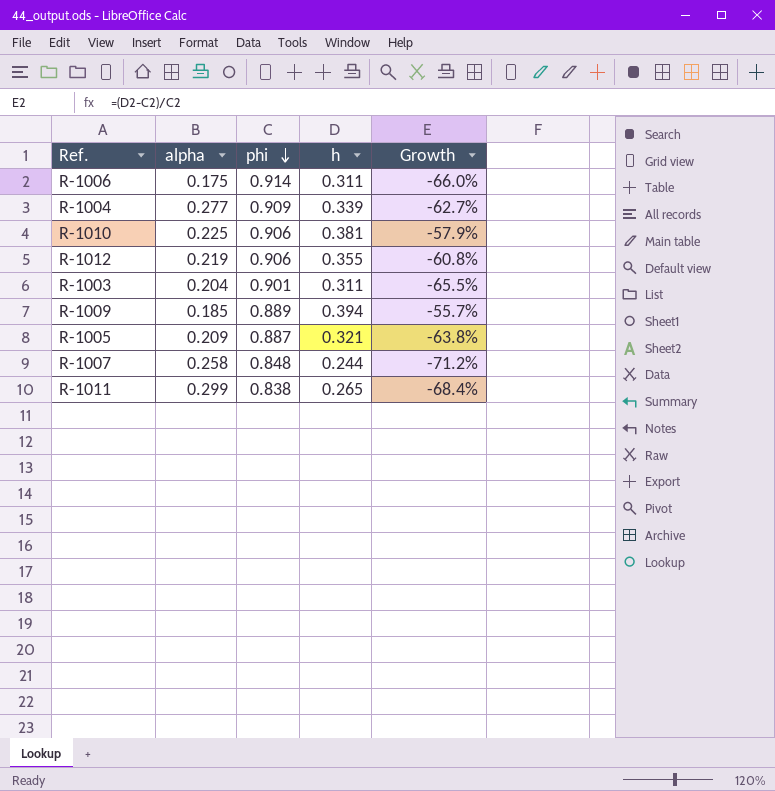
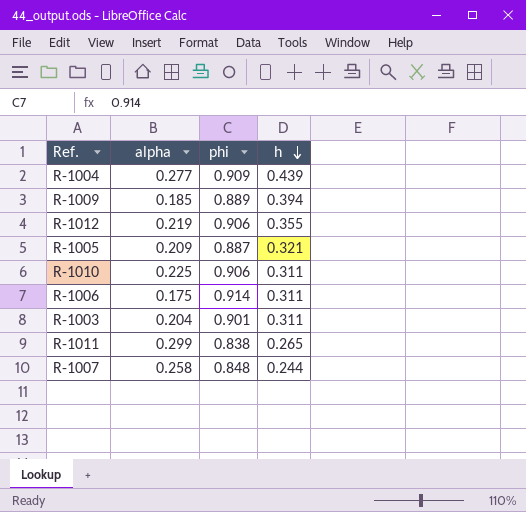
row order: phi descending -> h descending
column Growth | formula: ([h] - [phi]) / [phi] -> none
R-1004 | h: 0.339 -> 0.439
R-1010 | h: 0.381 -> 0.311

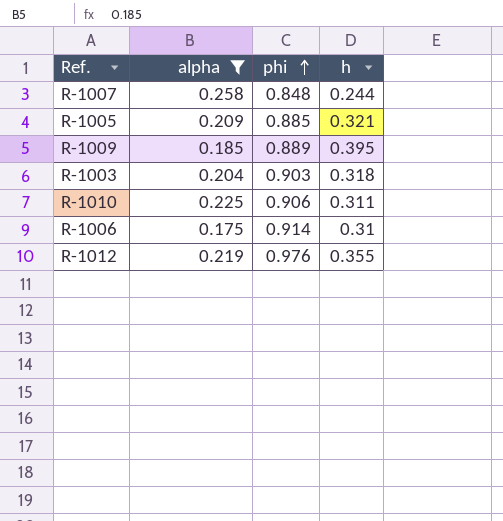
filter: none -> alpha <= 0.258
row order: h descending -> phi ascending
R-1005 | phi: 0.887 -> 0.885
R-1009 | h: 0.394 -> 0.395
R-1003 | phi: 0.901 -> 0.903
R-1003 | h: 0.311 -> 0.318
R-1006 | h: 0.311 -> 0.31
R-1012 | phi: 0.906 -> 0.976

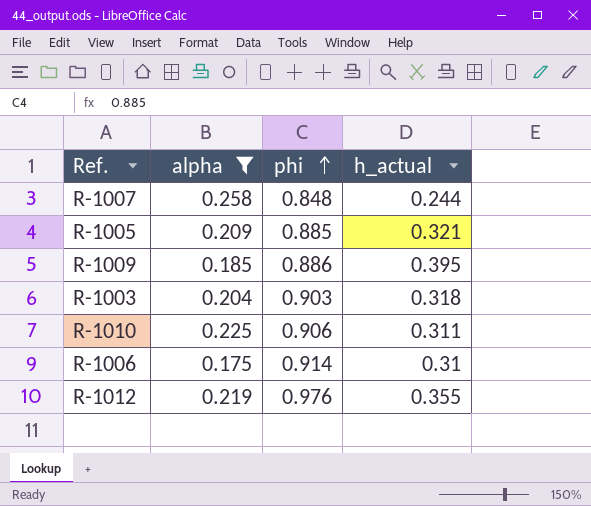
column name: h -> h_actual
R-1009 | phi: 0.889 -> 0.886

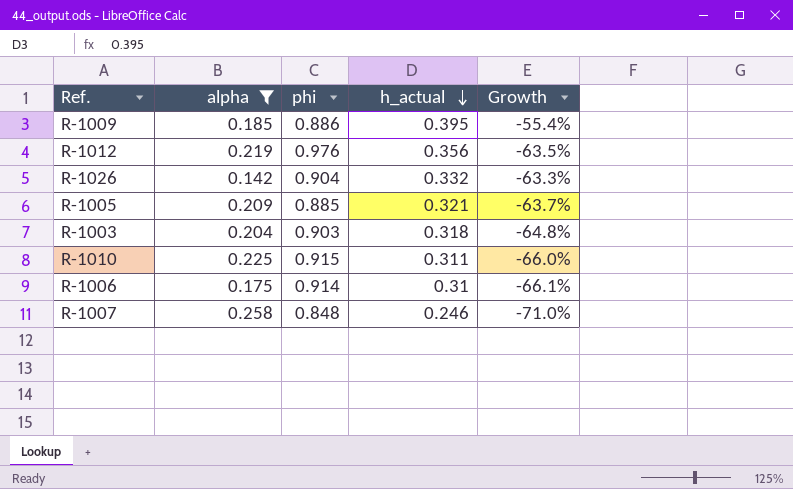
row order: phi ascending -> h_actual descending
column Growth | formula: none -> ([h_actual] - [phi]) / [phi]
R-1012 | h_actual: 0.355 -> 0.356
row R-1026: none -> 0.142 | 0.904 | 0.332 | -63.3%
R-1010 | phi: 0.906 -> 0.915
R-1007 | h_actual: 0.244 -> 0.246

